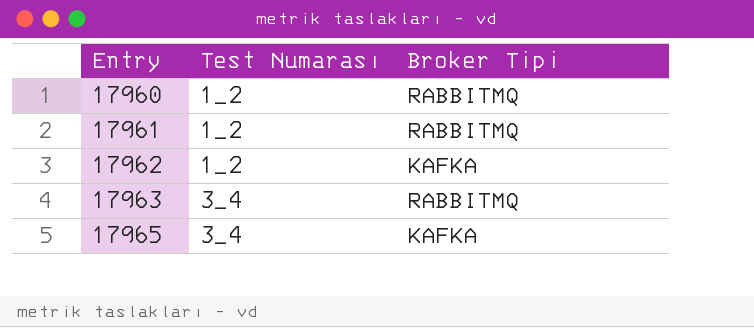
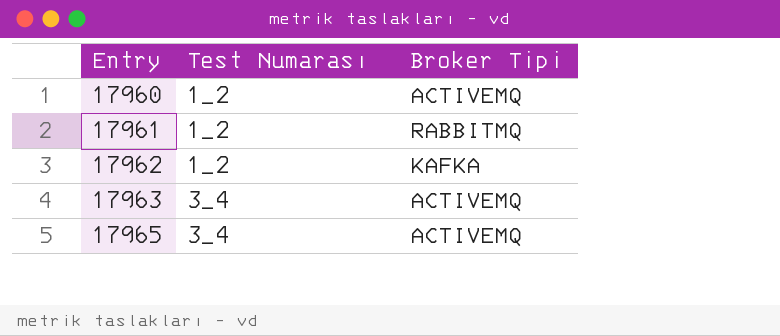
17960 | Broker Tipi: RABBITMQ -> ACTIVEMQ
17963 | Broker Tipi: RABBITMQ -> ACTIVEMQ
17965 | Broker Tipi: KAFKA -> ACTIVEMQ

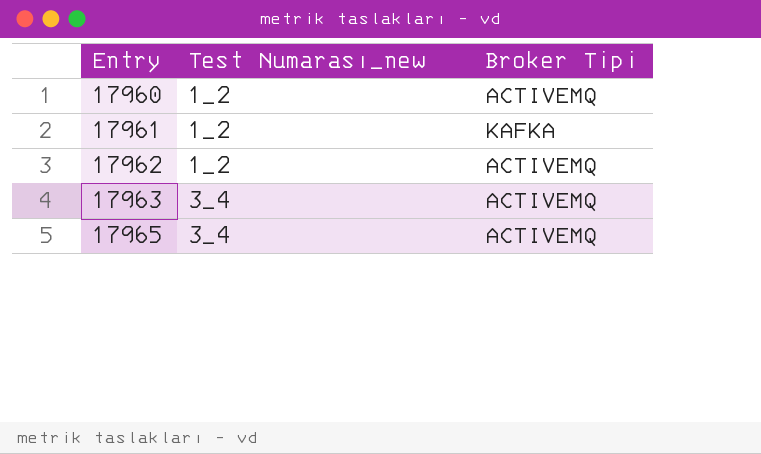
column name: Test Numarası -> Test Numarası_new
17961 | Broker Tipi: RABBITMQ -> KAFKA
17962 | Broker Tipi: KAFKA -> ACTIVEMQ

